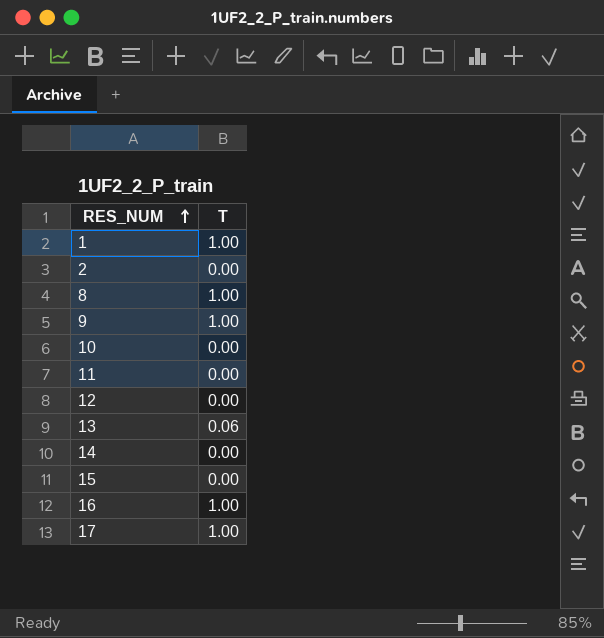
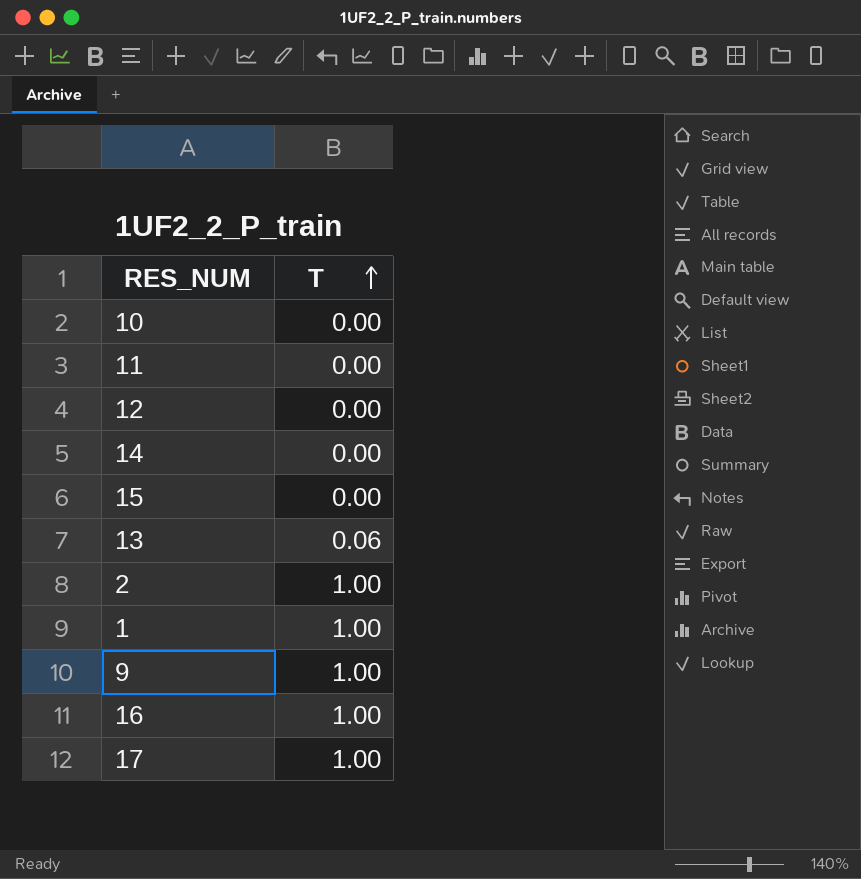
row order: RES_NUM ascending -> T ascending
row 8: 1.00 -> none
2 | T: 0.00 -> 1.00

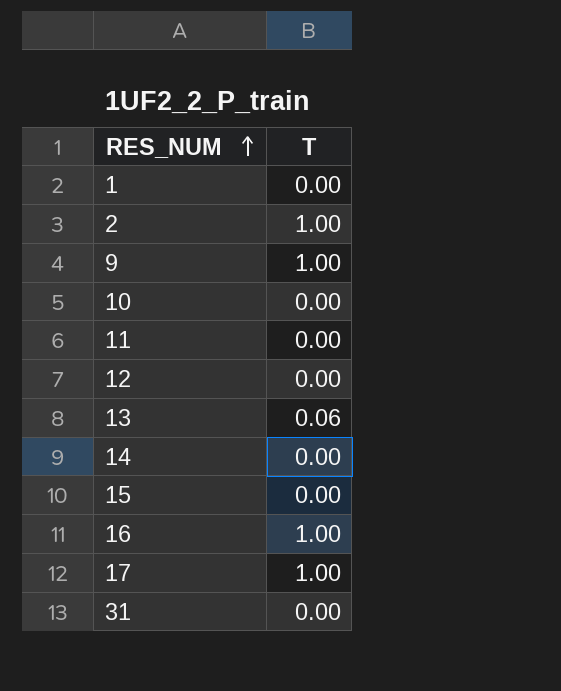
row order: T ascending -> RES_NUM ascending
1 | T: 1.00 -> 0.00
row 31: none -> 0.00

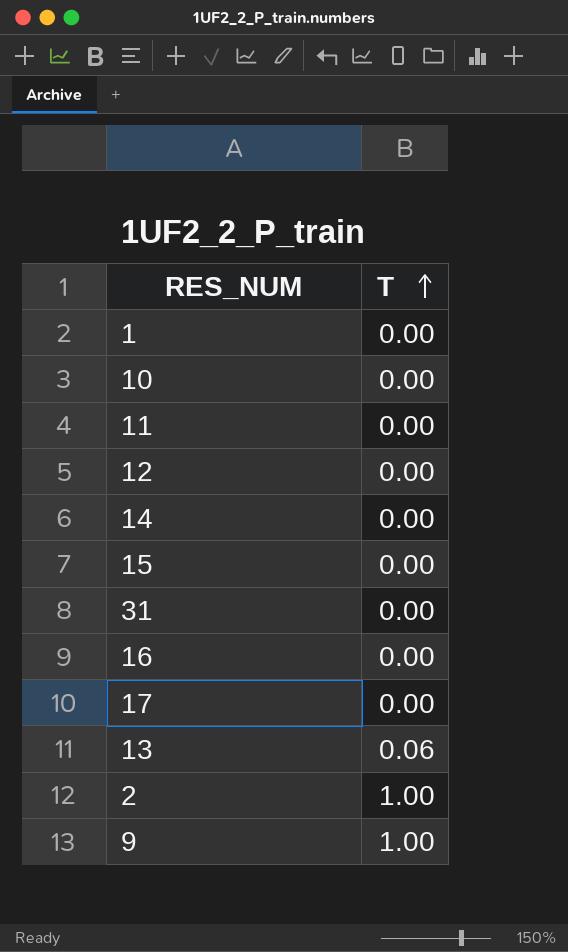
row order: RES_NUM ascending -> T ascending
16 | T: 1.00 -> 0.00
17 | T: 1.00 -> 0.00

